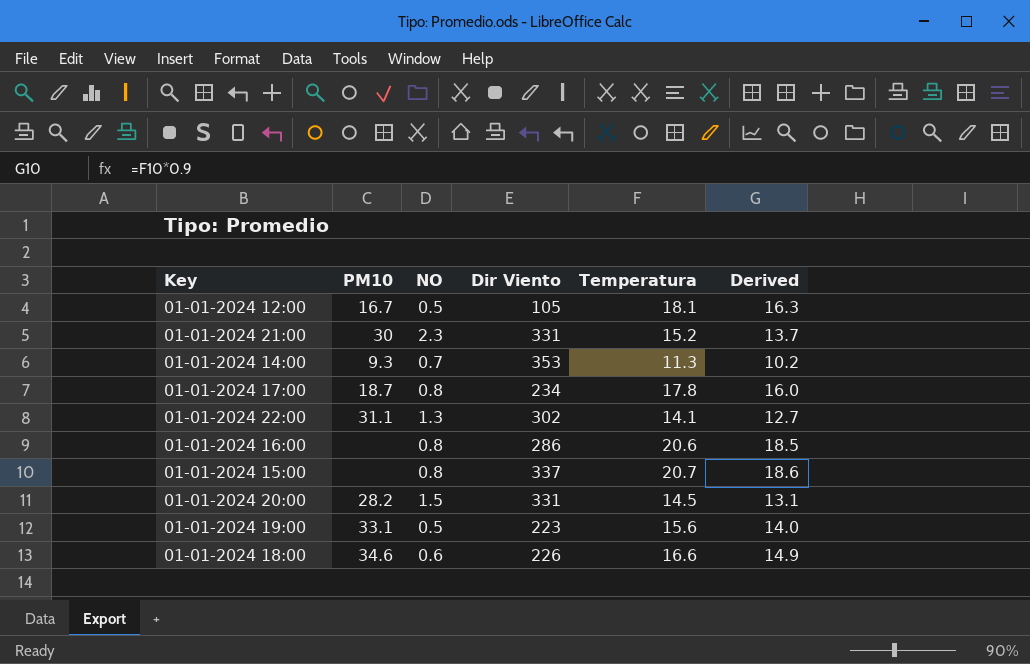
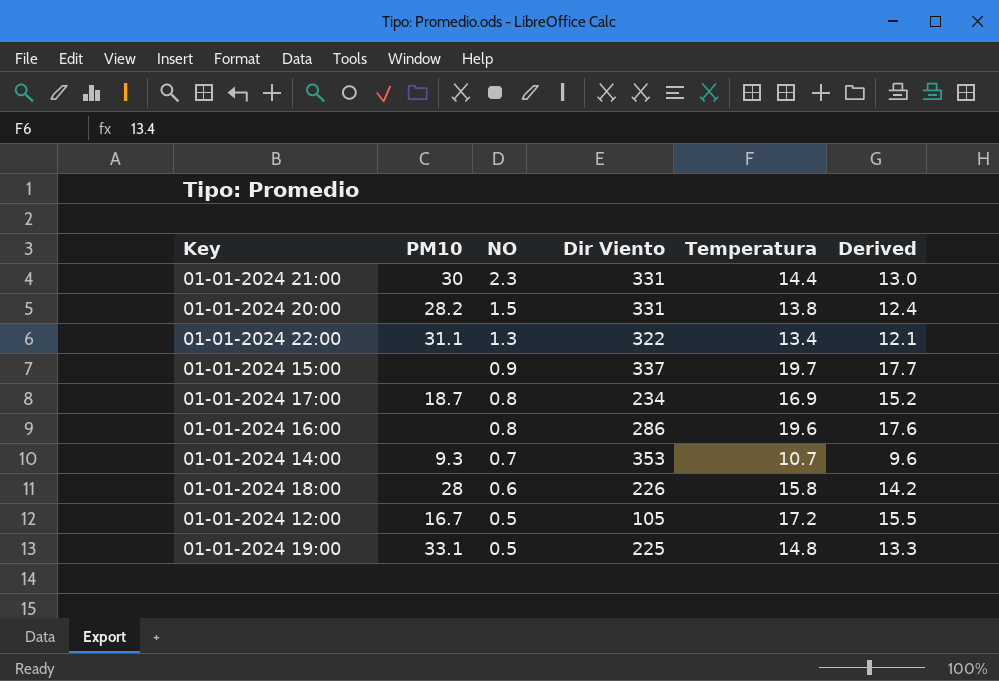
row order: none -> NO descending
01-01-2024 21:00 | Temperatura: 15.2 -> 14.4
01-01-2024 21:00 | Derived: 13.7 -> 13.0
01-01-2024 20:00 | Temperatura: 14.5 -> 13.8
01-01-2024 20:00 | Derived: 13.1 -> 12.4
01-01-2024 22:00 | Dir Viento: 302 -> 322
01-01-2024 22:00 | Temperatura: 14.1 -> 13.4
01-01-2024 22:00 | Derived: 12.7 -> 12.1
01-01-2024 15:00 | NO: 0.8 -> 0.9
01-01-2024 15:00 | Temperatura: 20.7 -> 19.7
01-01-2024 15:00 | Derived: 18.6 -> 17.7
01-01-2024 17:00 | Temperatura: 17.8 -> 16.9
01-01-2024 17:00 | Derived: 16.0 -> 15.2
01-01-2024 16:00 | Temperatura: 20.6 -> 19.6
01-01-2024 16:00 | Derived: 18.5 -> 17.6
01-01-2024 14:00 | Temperatura: 11.3 -> 10.7
01-01-2024 14:00 | Derived: 10.2 -> 9.6
01-01-2024 18:00 | PM10: 34.6 -> 28
01-01-2024 18:00 | Temperatura: 16.6 -> 15.8
01-01-2024 18:00 | Derived: 14.9 -> 14.2
01-01-2024 12:00 | Temperatura: 18.1 -> 17.2
01-01-2024 12:00 | Derived: 16.3 -> 15.5
01-01-2024 19:00 | Dir Viento: 223 -> 225
01-01-2024 19:00 | Temperatura: 15.6 -> 14.8
01-01-2024 19:00 | Derived: 14.0 -> 13.3

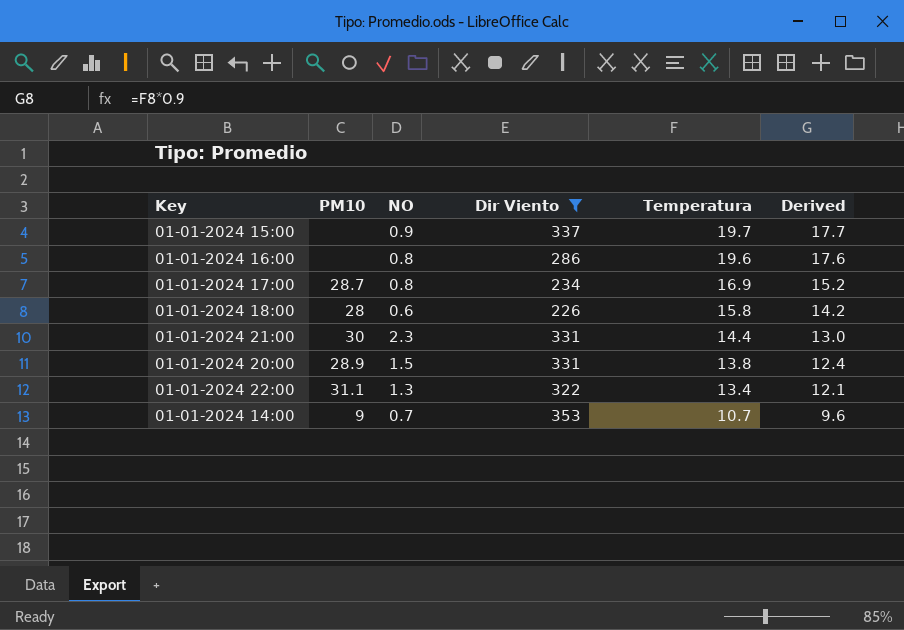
filter: none -> Dir Viento >= 226
row order: NO descending -> Temperatura descending
01-01-2024 17:00 | PM10: 18.7 -> 28.7
01-01-2024 20:00 | PM10: 28.2 -> 28.9
01-01-2024 14:00 | PM10: 9.3 -> 9

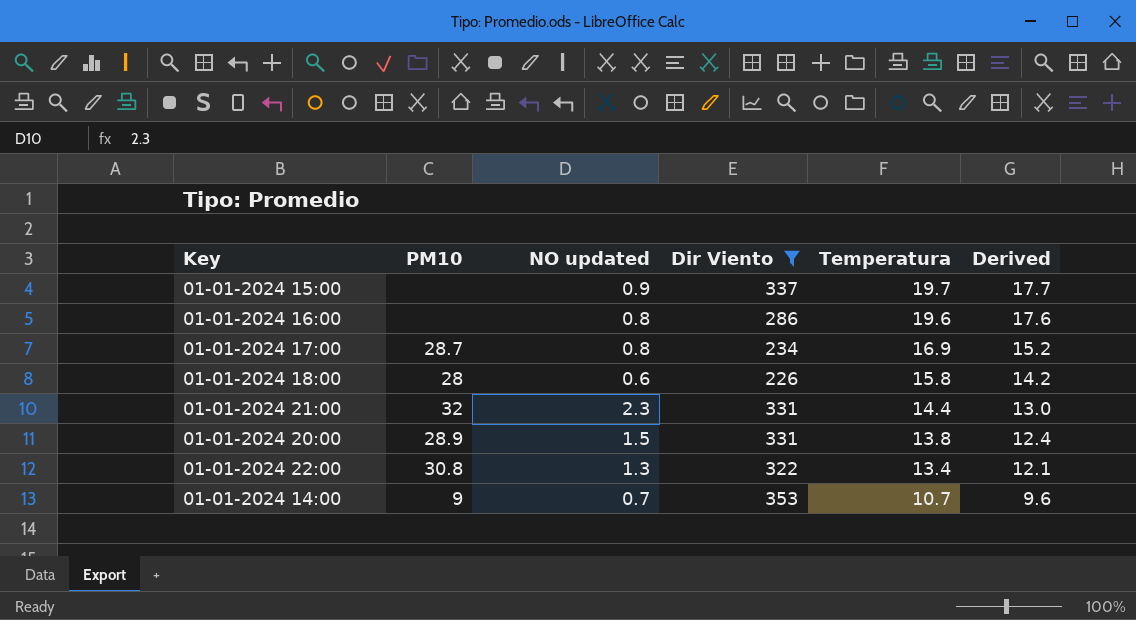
column name: NO -> NO updated
01-01-2024 21:00 | PM10: 30 -> 32
01-01-2024 22:00 | PM10: 31.1 -> 30.8

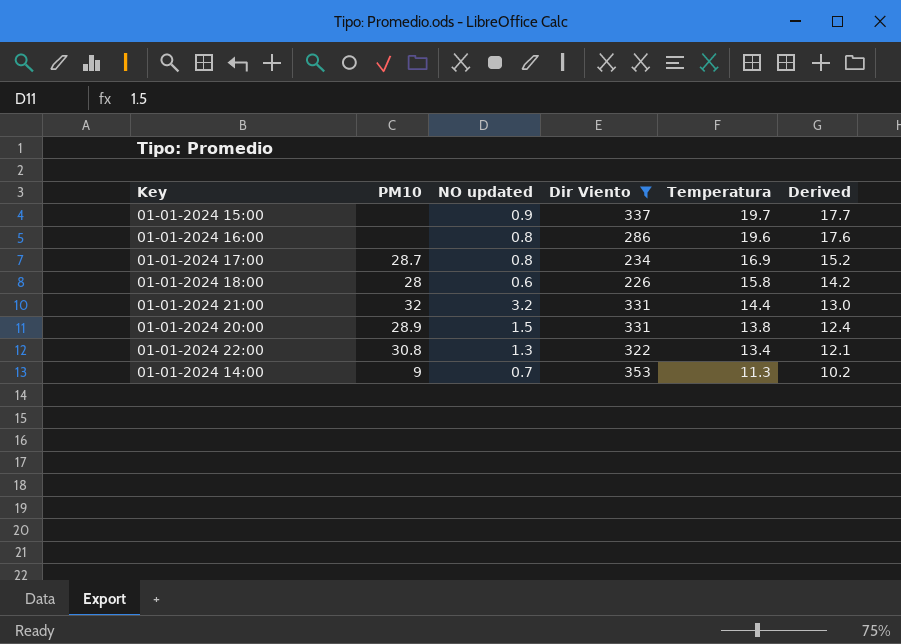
01-01-2024 21:00 | NO updated: 2.3 -> 3.2
01-01-2024 14:00 | Temperatura: 10.7 -> 11.3
01-01-2024 14:00 | Derived: 9.6 -> 10.2

